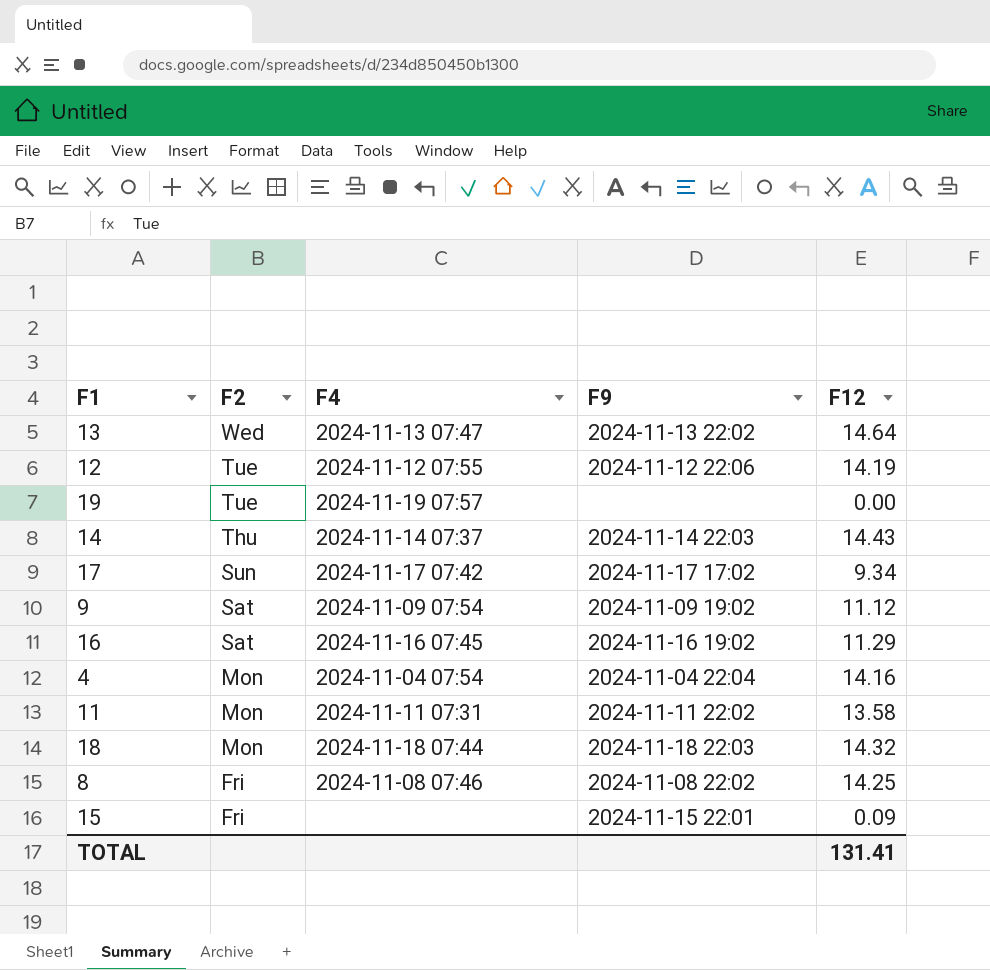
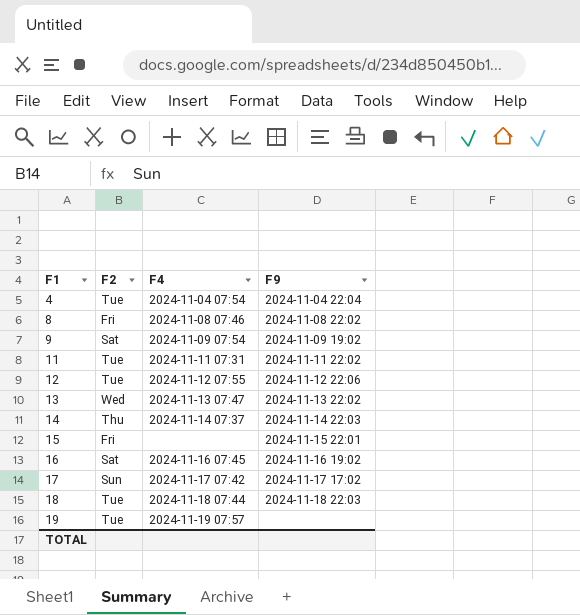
row order: F2 descending -> F1 ascending
column F12 | position: 5 -> none
4 | F2: Mon -> Tue
11 | F2: Mon -> Tue
18 | F2: Mon -> Tue

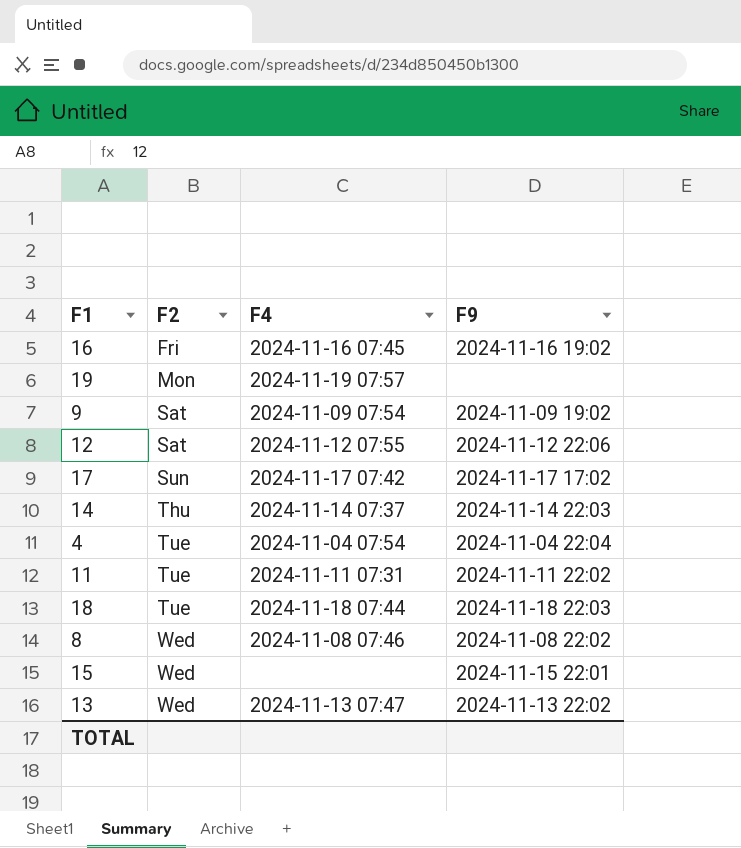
row order: F1 ascending -> F2 ascending
16 | F2: Sat -> Fri
19 | F2: Tue -> Mon
12 | F2: Tue -> Sat
8 | F2: Fri -> Wed
15 | F2: Fri -> Wed

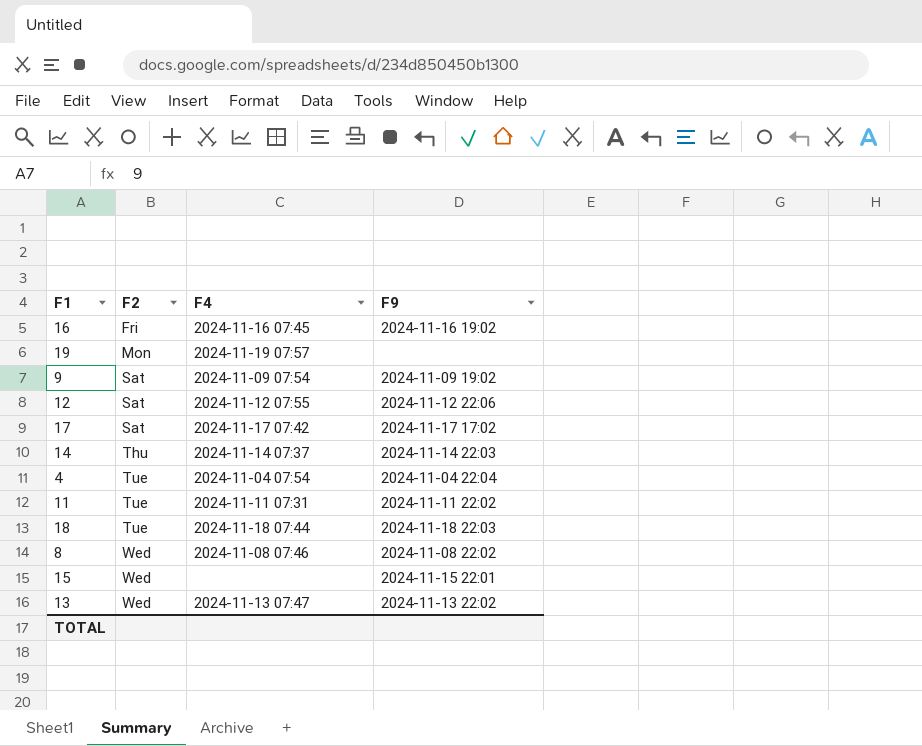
17 | F2: Sun -> Sat

